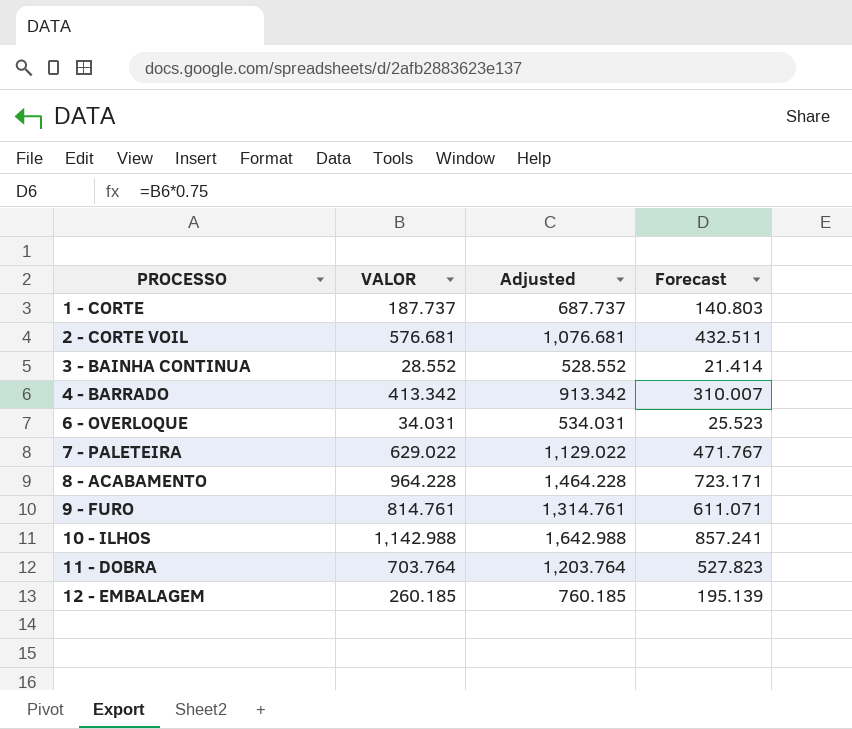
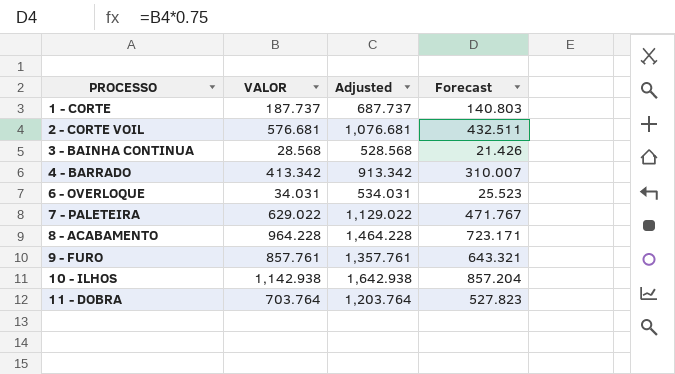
row 12 - EMBALAGEM: 260.185 | 760.185 | 195.139 -> none
3 - BAINHA CONTINUA | VALOR: 28.552 -> 28.568
3 - BAINHA CONTINUA | Adjusted: 528.552 -> 528.568
3 - BAINHA CONTINUA | Forecast: 21.414 -> 21.426
9 - FURO | VALOR: 814.761 -> 857.761
9 - FURO | Adjusted: 1,314.761 -> 1,357.761
9 - FURO | Forecast: 611.071 -> 643.321
10 - ILHOS | VALOR: 1,142.988 -> 1,142.938
10 - ILHOS | Adjusted: 1,642.988 -> 1,642.938
10 - ILHOS | Forecast: 857.241 -> 857.204

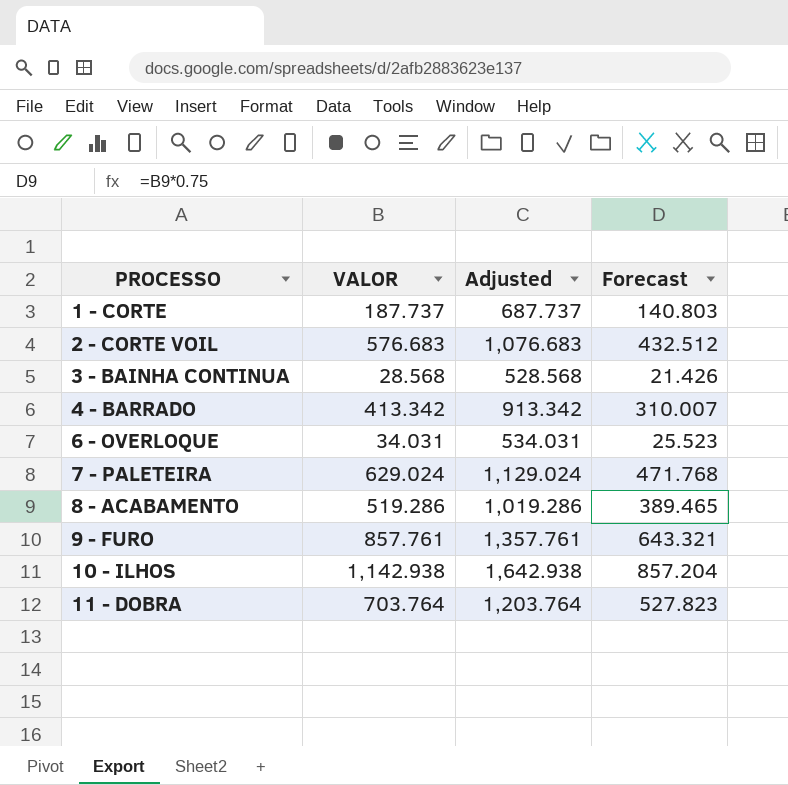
2 - CORTE VOIL | VALOR: 576.681 -> 576.683
2 - CORTE VOIL | Adjusted: 1,076.681 -> 1,076.683
2 - CORTE VOIL | Forecast: 432.511 -> 432.512
7 - PALETEIRA | VALOR: 629.022 -> 629.024
7 - PALETEIRA | Adjusted: 1,129.022 -> 1,129.024
7 - PALETEIRA | Forecast: 471.767 -> 471.768
8 - ACABAMENTO | VALOR: 964.228 -> 519.286
8 - ACABAMENTO | Adjusted: 1,464.228 -> 1,019.286
8 - ACABAMENTO | Forecast: 723.171 -> 389.465

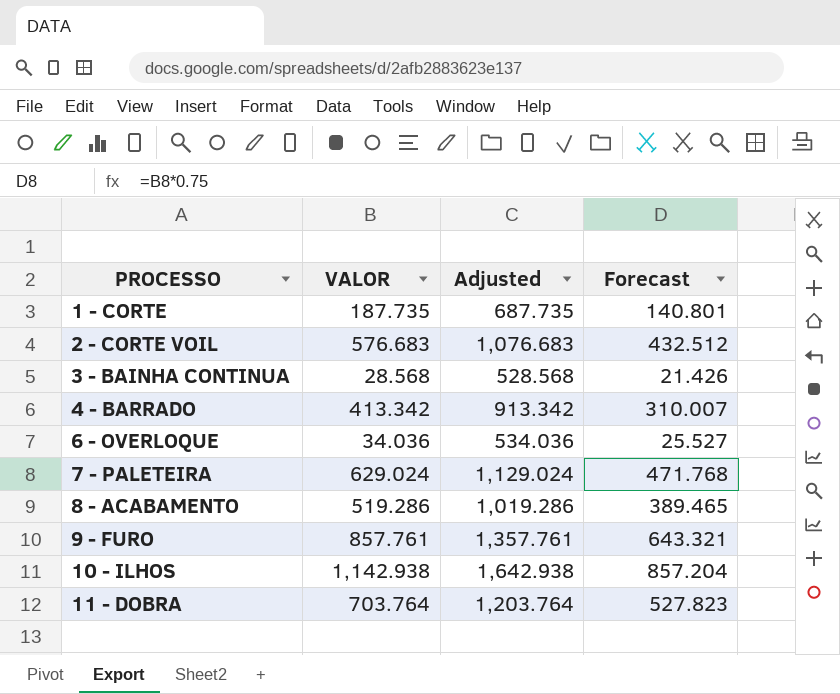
1 - CORTE | VALOR: 187.737 -> 187.735
1 - CORTE | Adjusted: 687.737 -> 687.735
1 - CORTE | Forecast: 140.803 -> 140.801
6 - OVERLOQUE | VALOR: 34.031 -> 34.036
6 - OVERLOQUE | Adjusted: 534.031 -> 534.036
6 - OVERLOQUE | Forecast: 25.523 -> 25.527

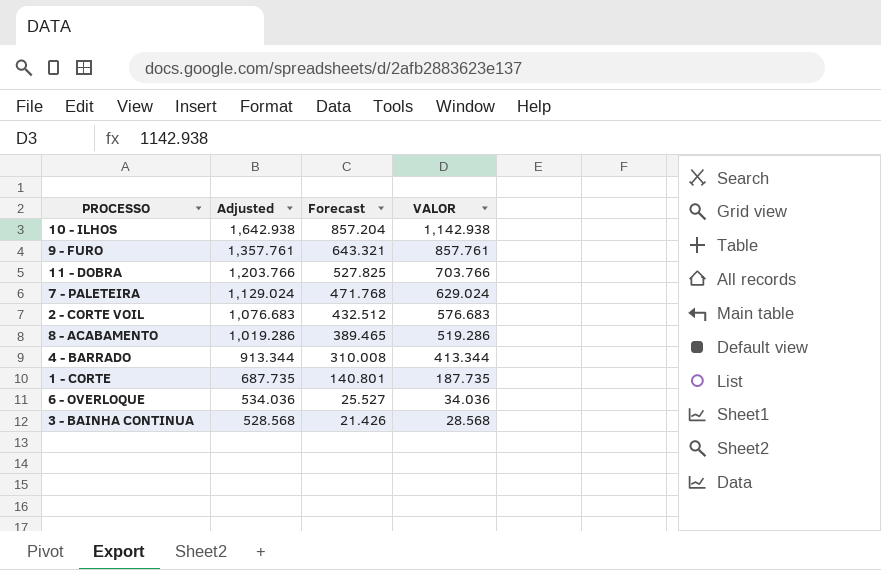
row order: PROCESSO ascending -> Adjusted descending
column VALOR | position: 2 -> 4
11 - DOBRA | Adjusted: 1,203.764 -> 1,203.766
11 - DOBRA | Forecast: 527.823 -> 527.825
11 - DOBRA | VALOR: 703.764 -> 703.766
4 - BARRADO | Adjusted: 913.342 -> 913.344
4 - BARRADO | Forecast: 310.007 -> 310.008
4 - BARRADO | VALOR: 413.342 -> 413.344

